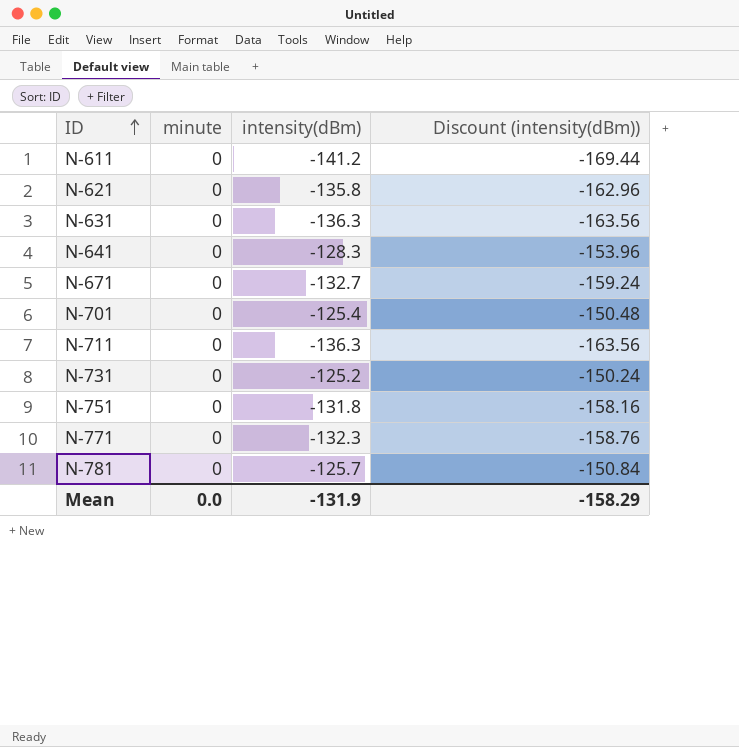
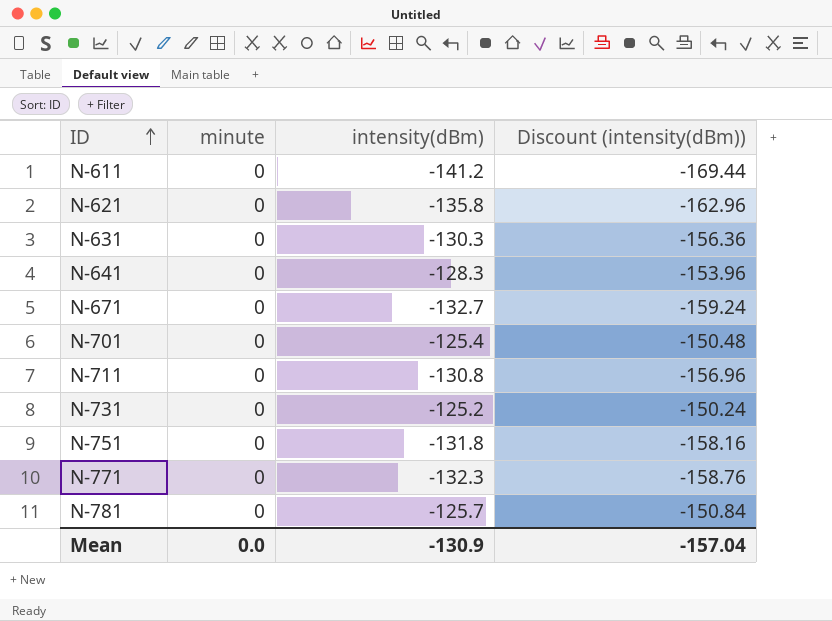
N-631 | intensity(dBm): -136.3 -> -130.3
N-631 | Discount (intensity(dBm)): -163.56 -> -156.36
N-711 | intensity(dBm): -136.3 -> -130.8
N-711 | Discount (intensity(dBm)): -163.56 -> -156.96
Mean | intensity(dBm): -131.9 -> -130.9
Mean | Discount (intensity(dBm)): -158.29 -> -157.04

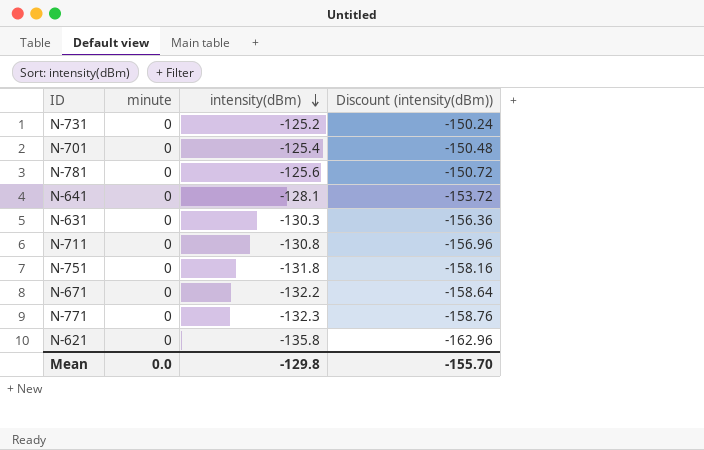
row order: ID ascending -> intensity(dBm) descending
row N-611: 0 | -141.2 | -169.44 -> none
N-781 | intensity(dBm): -125.7 -> -125.6
N-781 | Discount (intensity(dBm)): -150.84 -> -150.72
N-641 | intensity(dBm): -128.3 -> -128.1
N-641 | Discount (intensity(dBm)): -153.96 -> -153.72
N-671 | intensity(dBm): -132.7 -> -132.2
N-671 | Discount (intensity(dBm)): -159.24 -> -158.64
Mean | intensity(dBm): -130.9 -> -129.8
Mean | Discount (intensity(dBm)): -157.04 -> -155.70

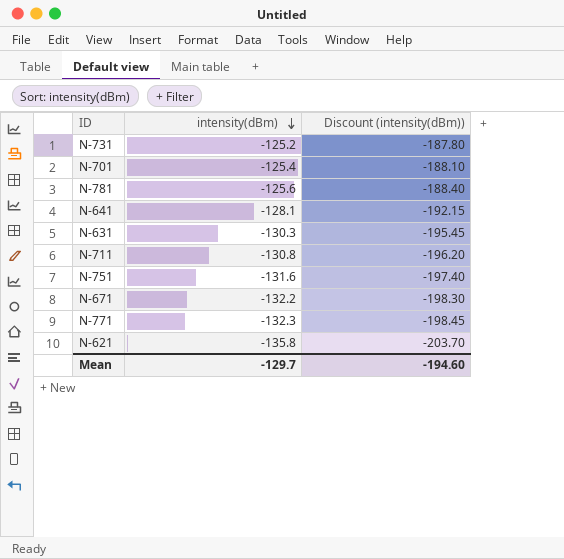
column minute | position: 2 -> none
column Discount (intensity(dBm)) | formula: [intensity(dBm)] * 1.2 -> [intensity(dBm)] * 1.5
N-751 | intensity(dBm): -131.8 -> -131.6
Mean | intensity(dBm): -129.8 -> -129.7
Mean | Discount (intensity(dBm)): -155.70 -> -194.60

